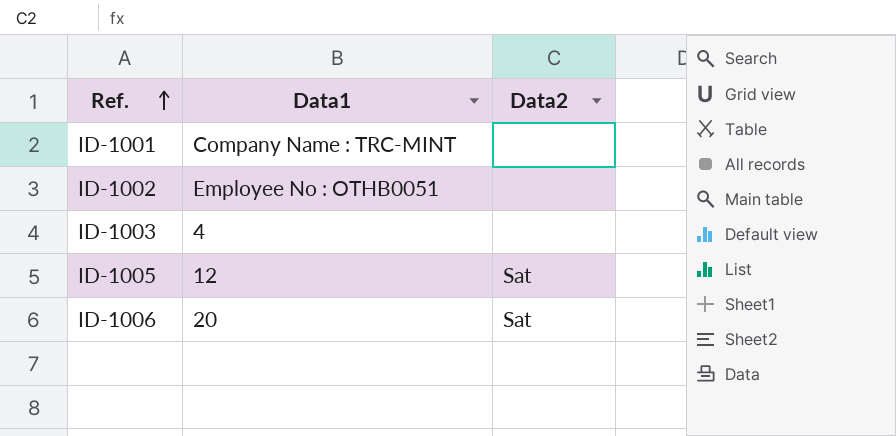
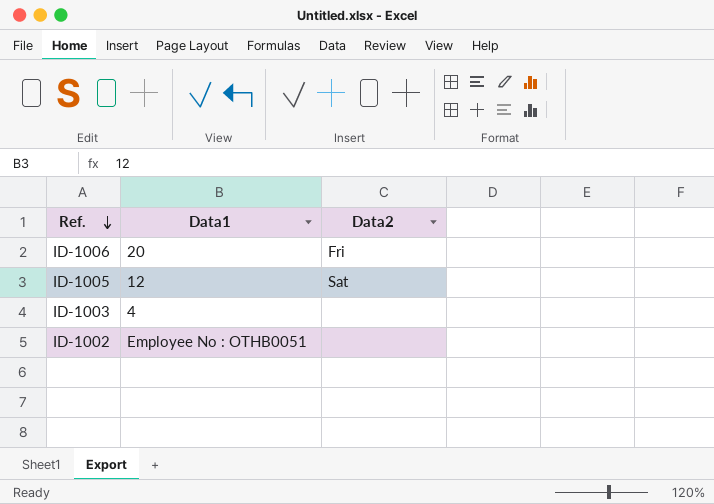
row order: Ref. ascending -> Ref. descending
row ID-1001: Company Name : TRC-MINT | none -> none
ID-1006 | Data2: Sat -> Fri

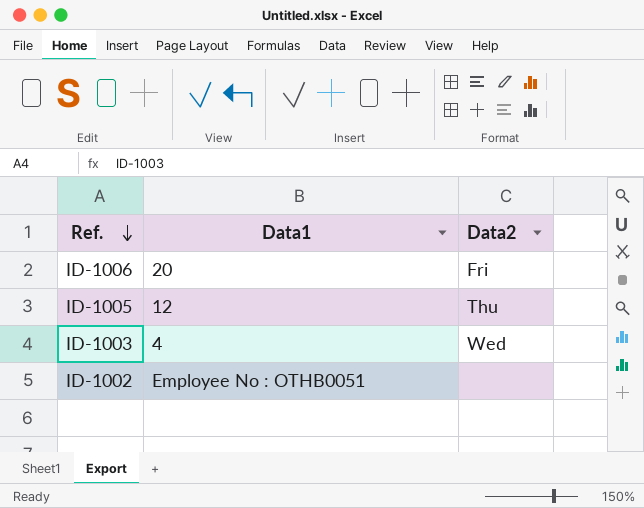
ID-1005 | Data2: Sat -> Thu
ID-1003 | Data2: none -> Wed

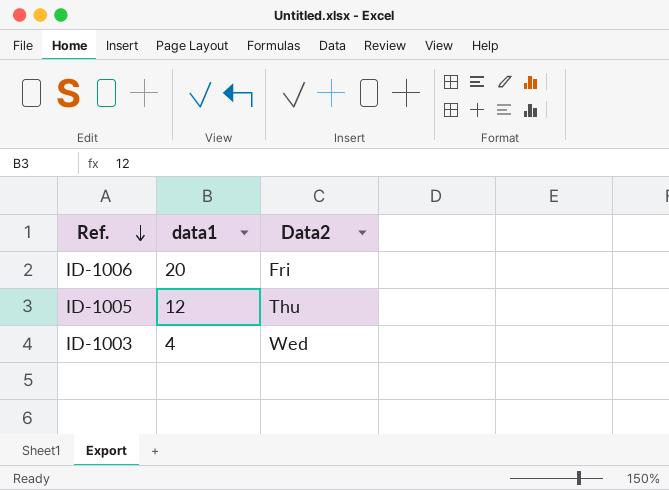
column name: Data1 -> data1
row ID-1002: Employee No : OTHB0051 | none -> none

